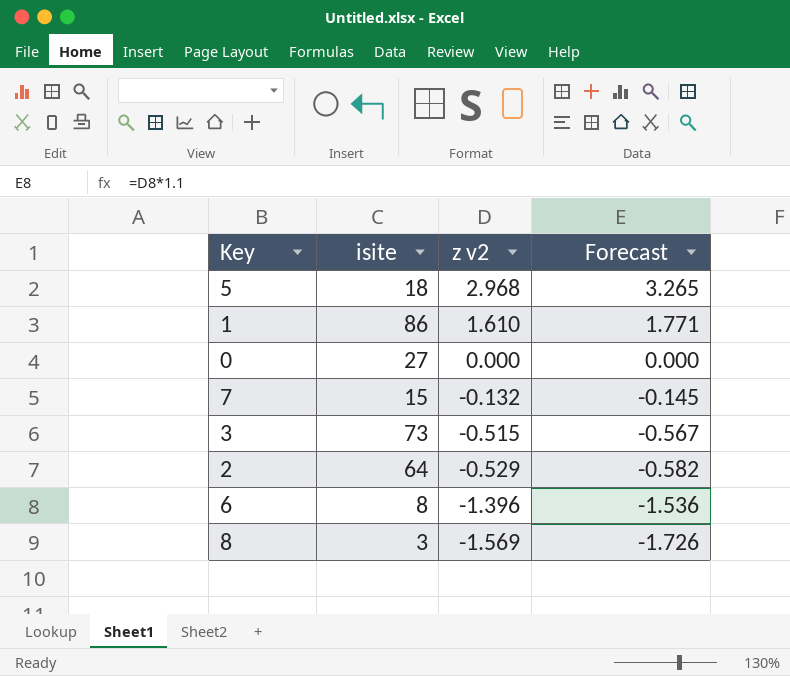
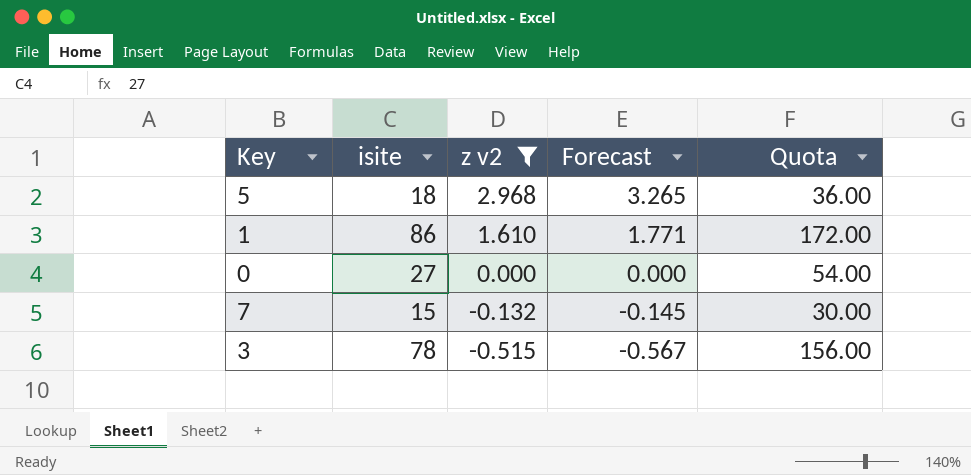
filter: none -> z v2 >= -0.515
column Quota | formula: none -> [isite] * 2
3 | isite: 73 -> 78

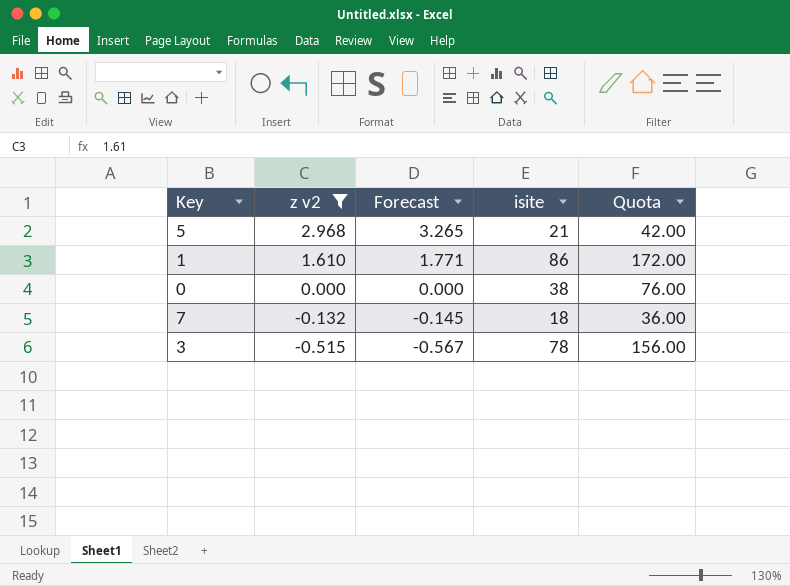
column isite | position: 2 -> 4
5 | isite: 18 -> 21
5 | Quota: 36.00 -> 42.00
0 | isite: 27 -> 38
0 | Quota: 54.00 -> 76.00
7 | isite: 15 -> 18
7 | Quota: 30.00 -> 36.00

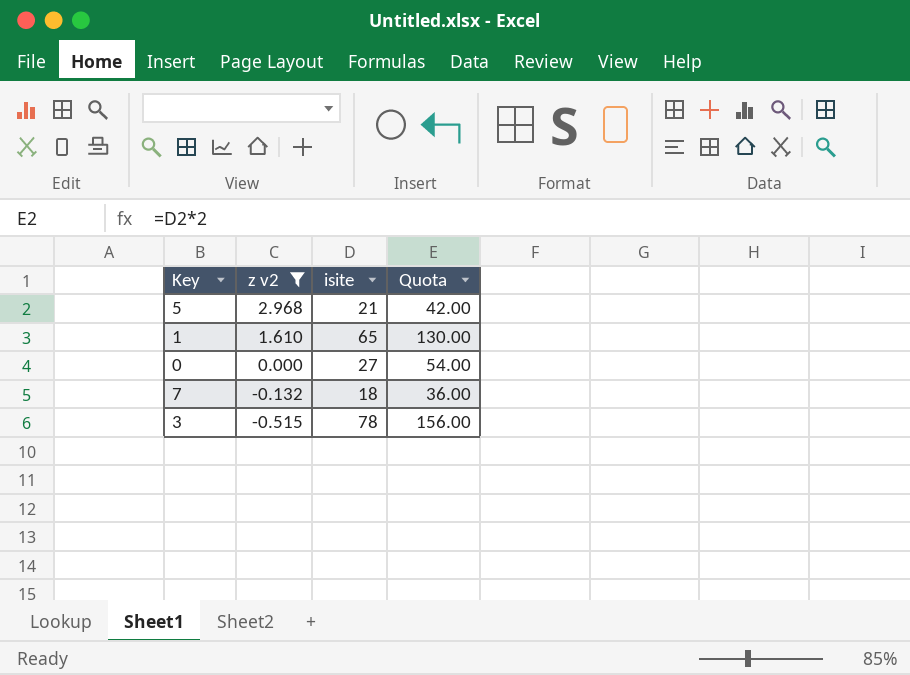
column Forecast | formula: [z v2] * 1.1 -> none
1 | isite: 86 -> 65
1 | Quota: 172.00 -> 130.00
0 | isite: 38 -> 27
0 | Quota: 76.00 -> 54.00

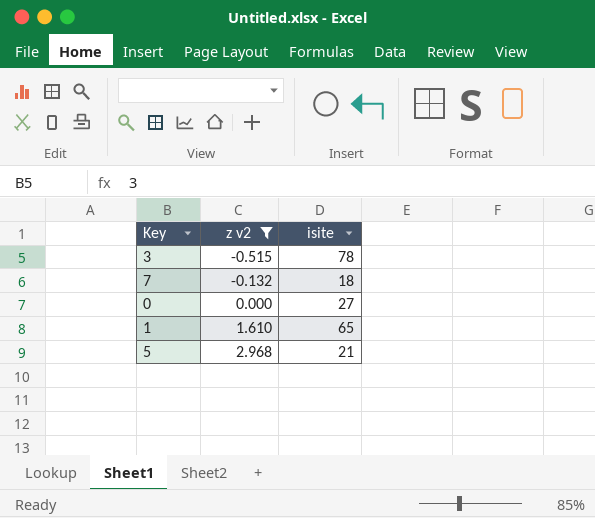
row order: z v2 descending -> z v2 ascending
column Quota | formula: [isite] * 2 -> none

